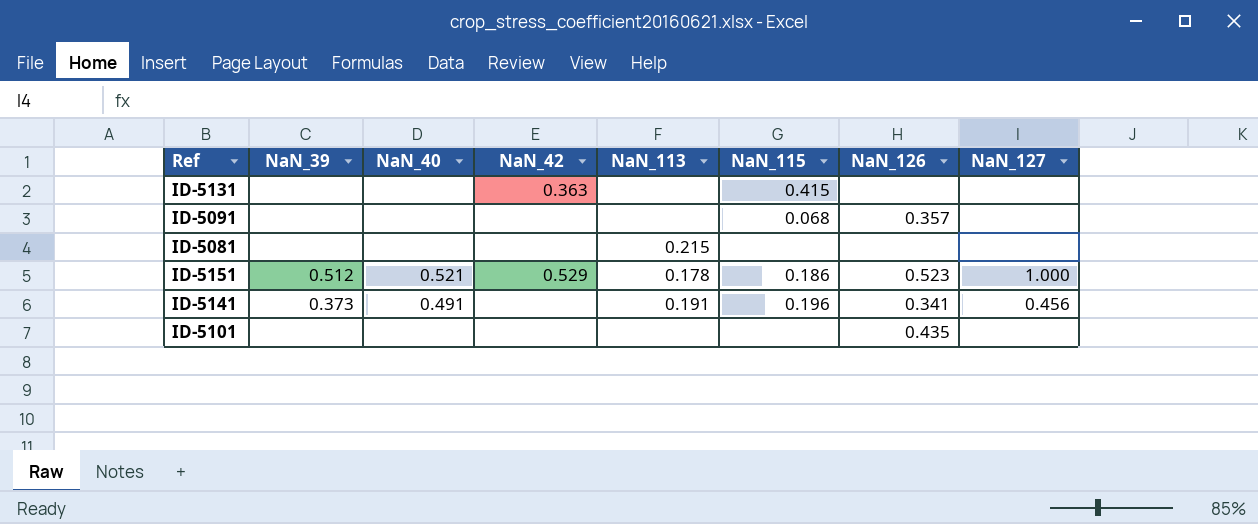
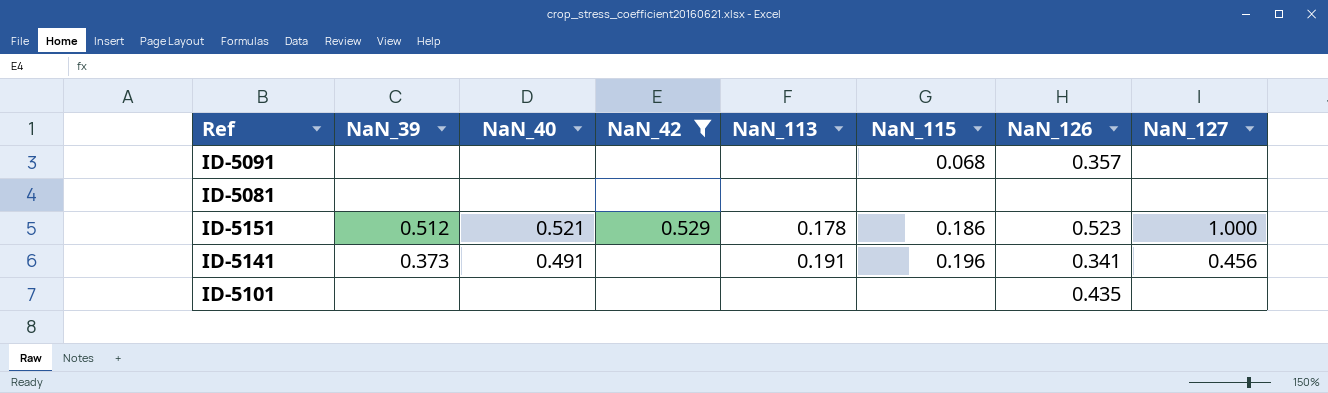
filter: none -> NaN_42 != 0.363
ID-5081 | NaN_113: 0.215 -> none

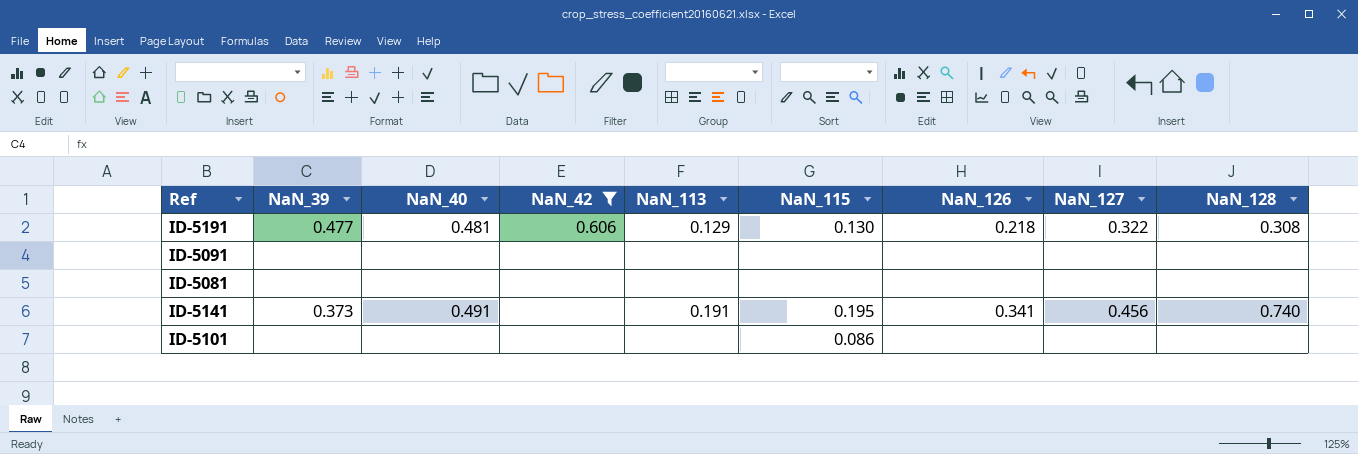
column NaN_128 | position: none -> 9
row ID-5151: 0.512 | 0.521 | 0.529 | 0.178 | 0.186 | 0.523 | 1.000 -> none
row ID-5191: none -> 0.477 | 0.481 | 0.606 | 0.129 | 0.130 | 0.218 | 0.322 | 0.308
ID-5091 | NaN_115: 0.068 -> none
ID-5091 | NaN_126: 0.357 -> none
ID-5141 | NaN_115: 0.196 -> 0.195
ID-5101 | NaN_115: none -> 0.086
ID-5101 | NaN_126: 0.435 -> none

